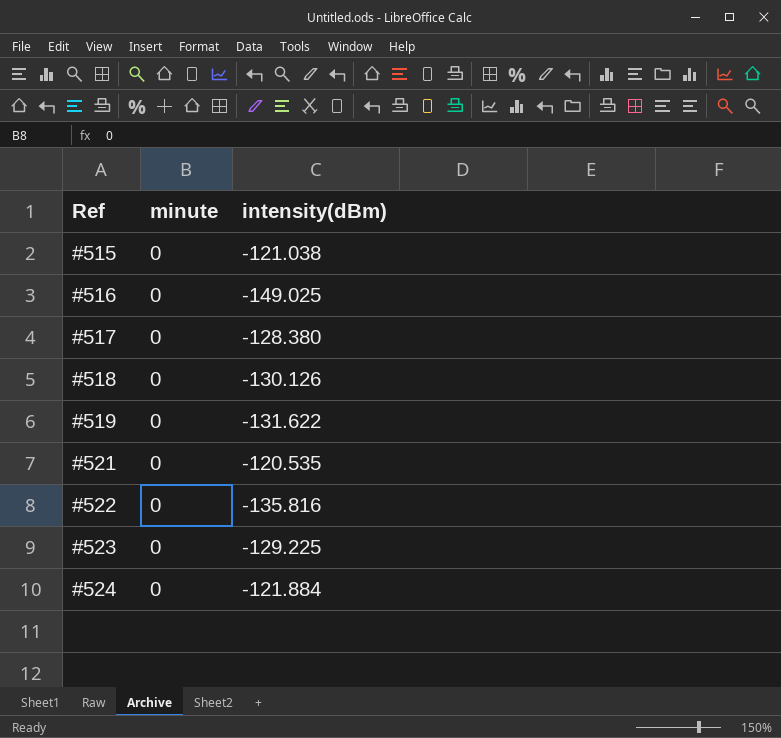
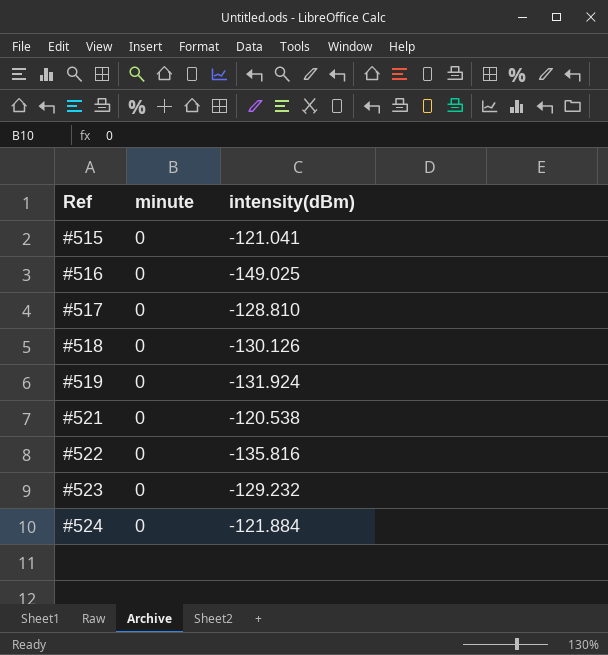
#515 | intensity(dBm): -121.038 -> -121.041
#517 | intensity(dBm): -128.380 -> -128.810
#519 | intensity(dBm): -131.622 -> -131.924
#521 | intensity(dBm): -120.535 -> -120.538
#523 | intensity(dBm): -129.225 -> -129.232

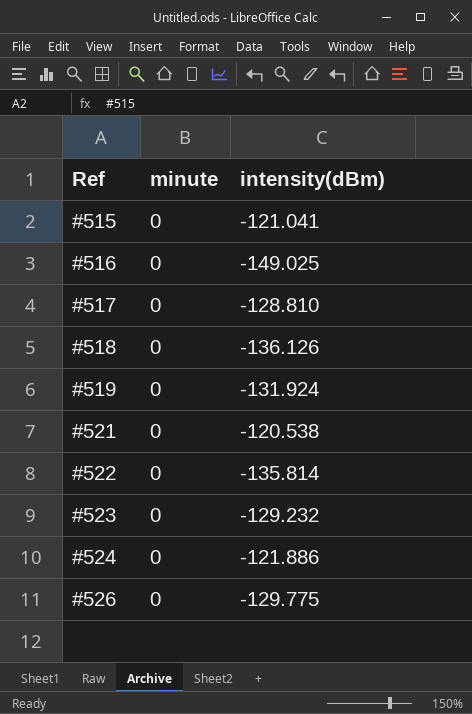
#518 | intensity(dBm): -130.126 -> -136.126
#522 | intensity(dBm): -135.816 -> -135.814
#524 | intensity(dBm): -121.884 -> -121.886
row #526: none -> 0 | -129.775

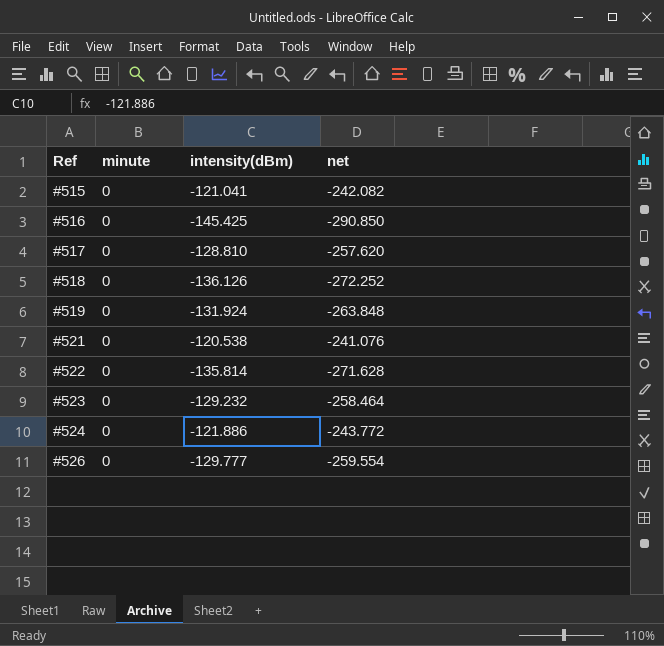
column net | formula: none -> [intensity(dBm)] * 2
#516 | intensity(dBm): -149.025 -> -145.425
#526 | intensity(dBm): -129.775 -> -129.777

